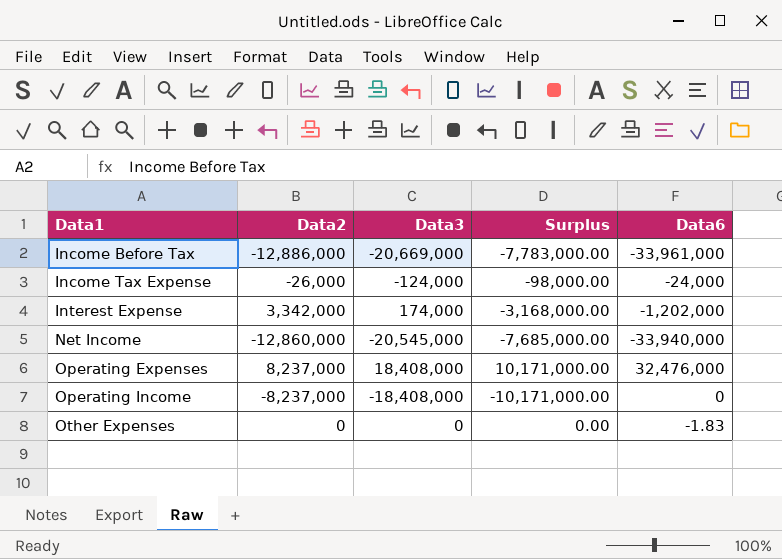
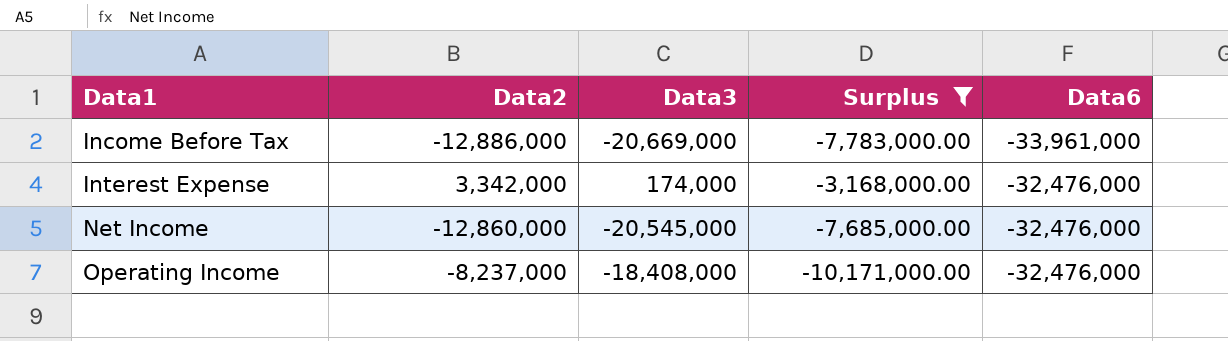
filter: none -> Surplus <= -3,168,000.00
Interest Expense | Data6: -1,202,000 -> -32,476,000
Net Income | Data6: -33,940,000 -> -32,476,000
Operating Income | Data6: 0 -> -32,476,000

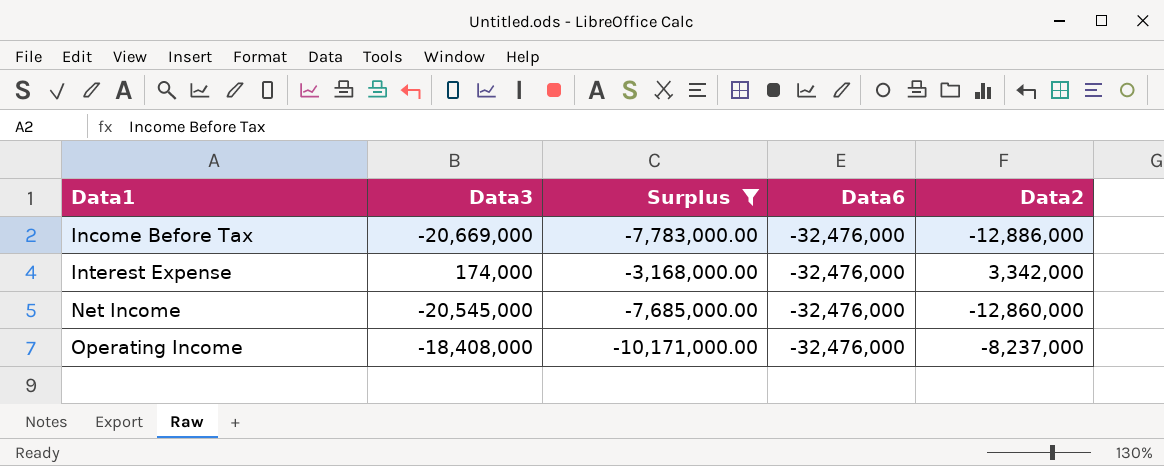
column Data2 | position: 2 -> 5
Income Before Tax | Data6: -33,961,000 -> -32,476,000

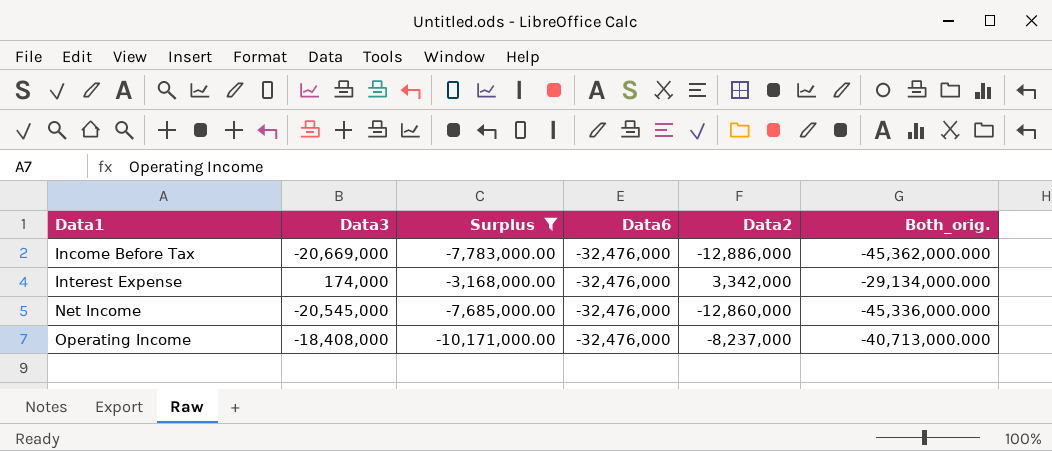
column Both_orig. | formula: none -> [Data6] + [Data2]

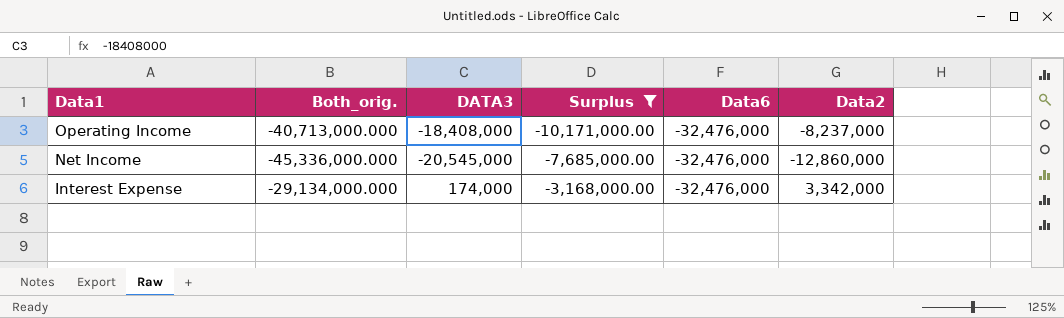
row order: Data1 ascending -> Data1 descending
column Both_orig. | position: 6 -> 2
column name: Data3 -> DATA3
row Income Before Tax: -20,669,000 | -7,783,000.00 | -32,476,000 | -12,886,000 | -45,362,000.000 -> none

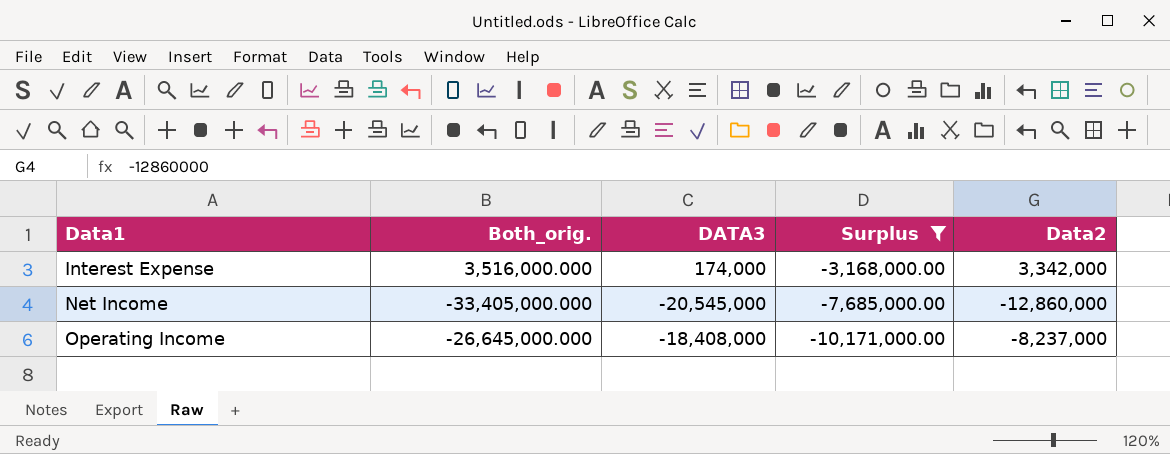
row order: Data1 descending -> Data1 ascending
column Data6 | position: 5 -> none
column Both_orig. | formula: [Data6] + [Data2] -> [DATA3] + [Data2]

